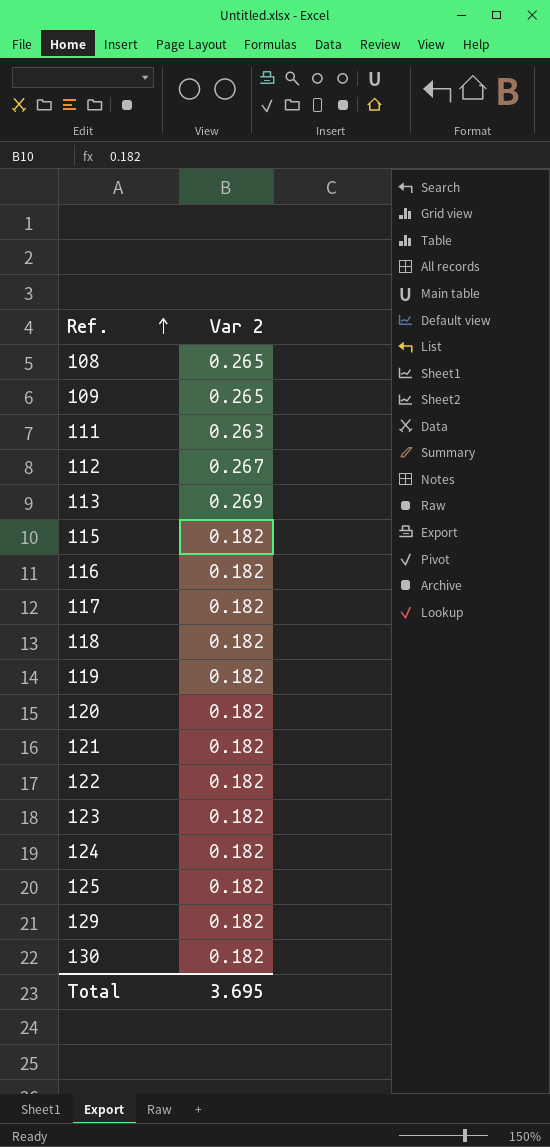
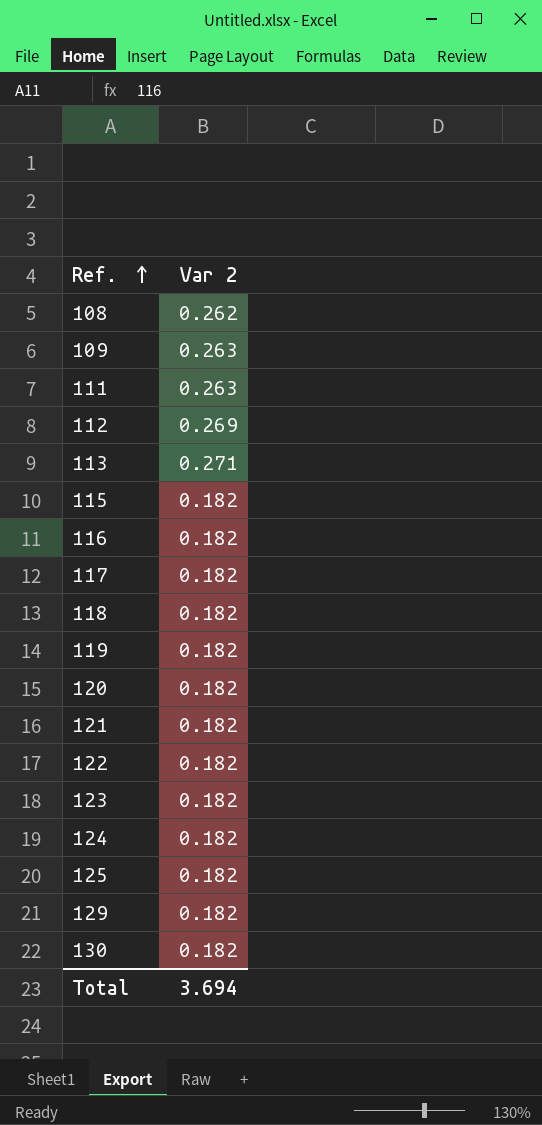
108 | Var 2: 0.265 -> 0.262
109 | Var 2: 0.265 -> 0.263
112 | Var 2: 0.267 -> 0.269
113 | Var 2: 0.269 -> 0.271
Total | Var 2: 3.695 -> 3.694

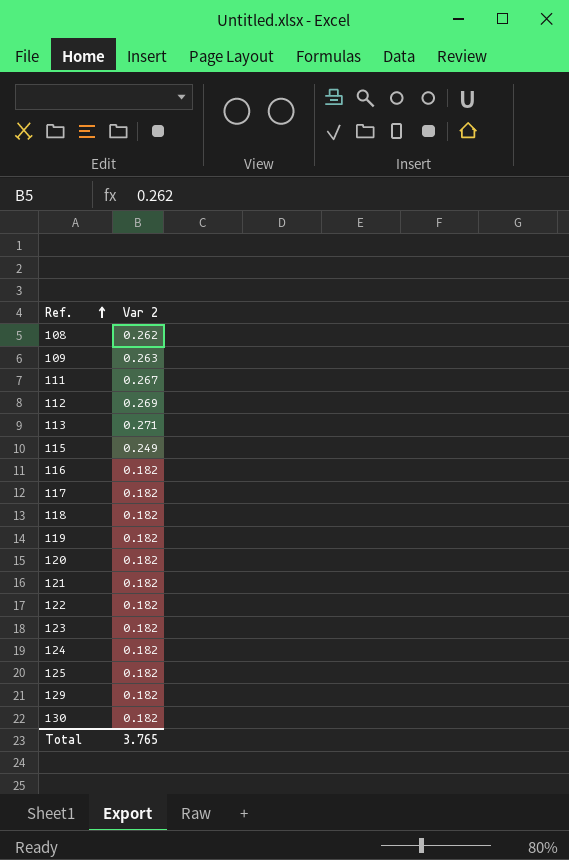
111 | Var 2: 0.263 -> 0.267
115 | Var 2: 0.182 -> 0.249
Total | Var 2: 3.694 -> 3.765

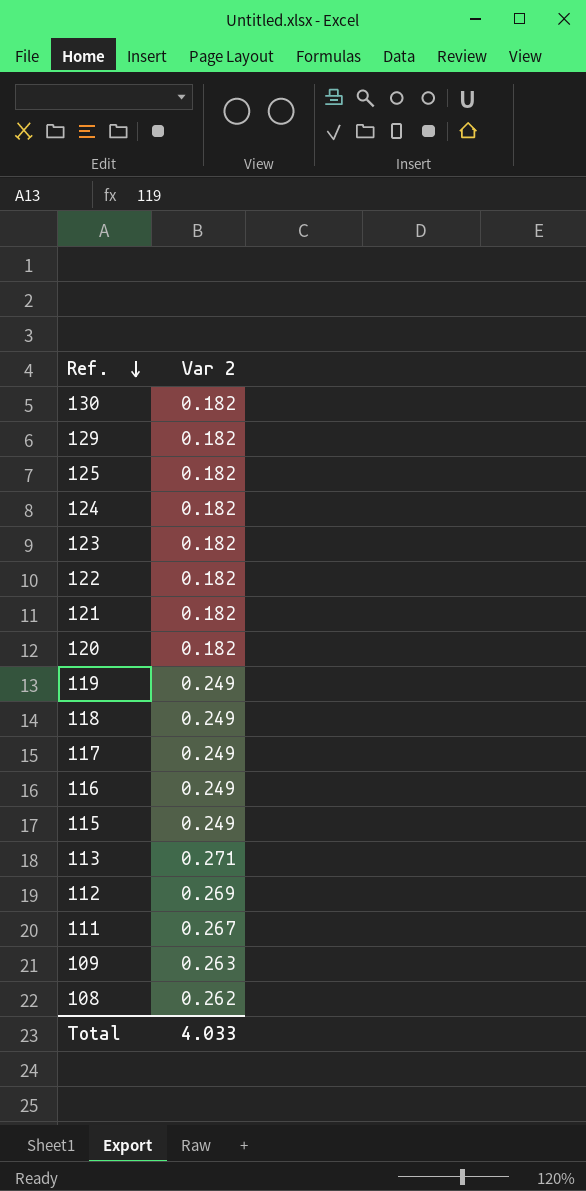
row order: Ref. ascending -> Ref. descending
119 | Var 2: 0.182 -> 0.249
118 | Var 2: 0.182 -> 0.249
117 | Var 2: 0.182 -> 0.249
116 | Var 2: 0.182 -> 0.249
Total | Var 2: 3.765 -> 4.033

